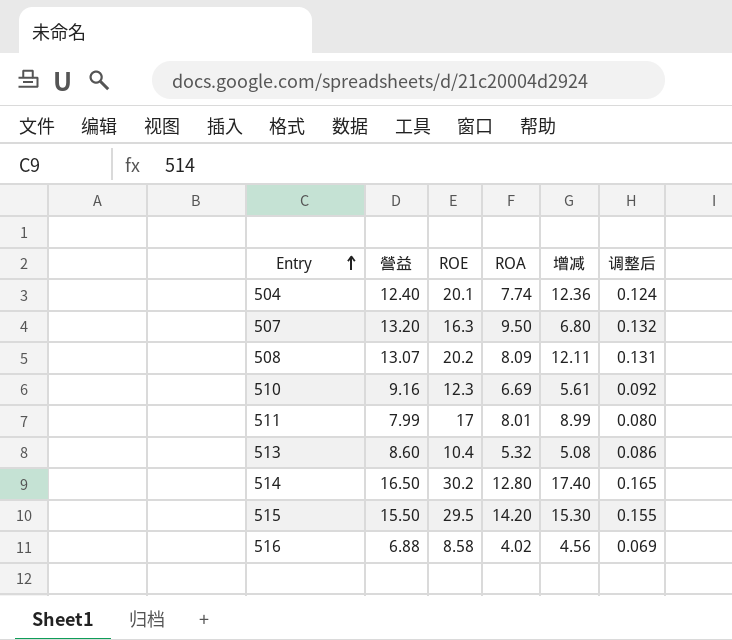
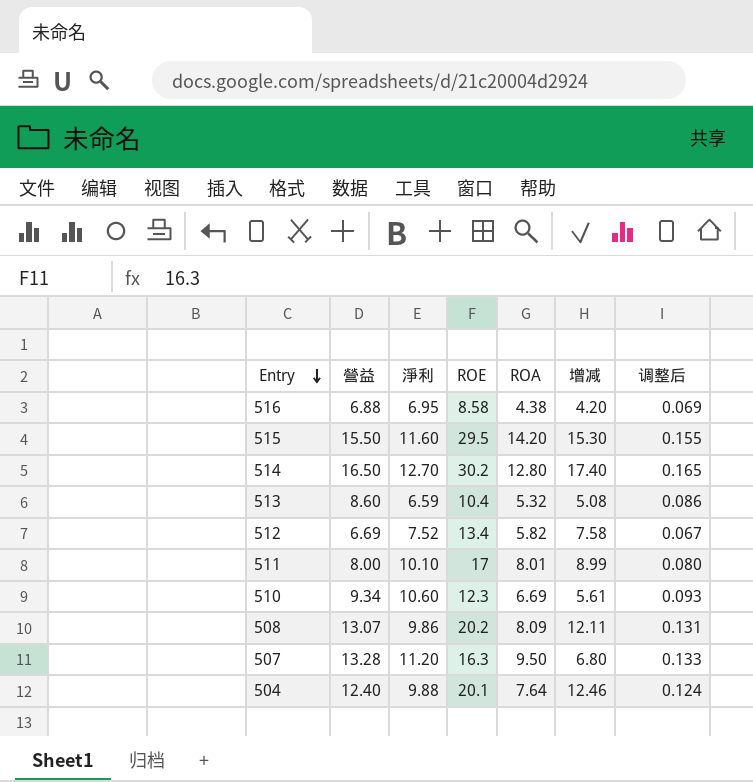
row order: Entry ascending -> Entry descending
column 淨利 | position: none -> 3
516 | ROA: 4.02 -> 4.38
516 | 增减: 4.56 -> 4.20
row 512: none -> 6.69 | 7.52 | 13.4 | 5.82 | 7.58 | 0.067
511 | 營益: 7.99 -> 8.00
510 | 營益: 9.16 -> 9.34
510 | 调整后: 0.092 -> 0.093
507 | 營益: 13.20 -> 13.28
507 | 调整后: 0.132 -> 0.133
504 | ROA: 7.74 -> 7.64
504 | 增减: 12.36 -> 12.46

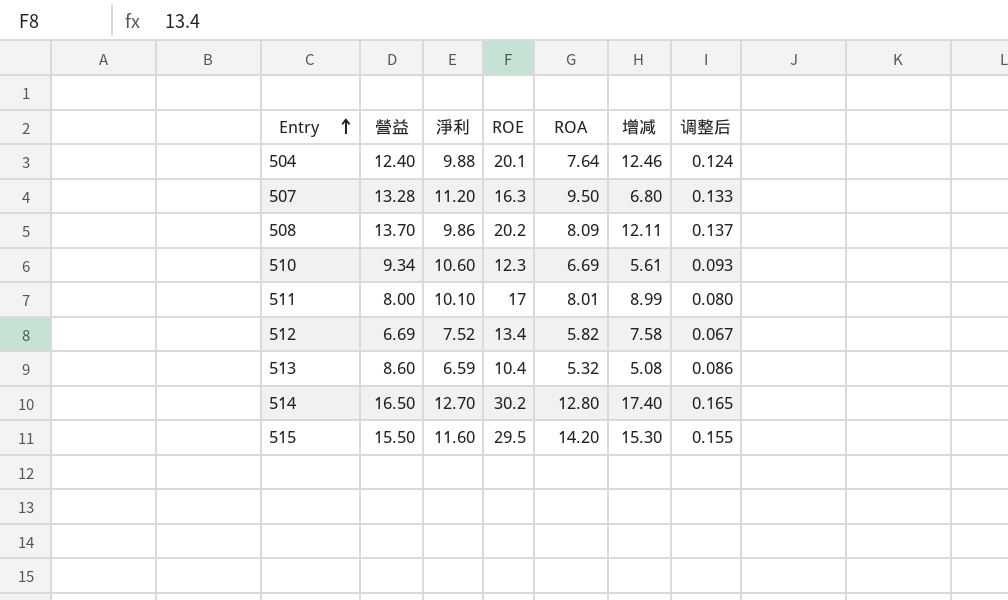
row order: Entry descending -> Entry ascending
row 516: 6.88 | 6.95 | 8.58 | 4.38 | 4.20 | 0.069 -> none
508 | 營益: 13.07 -> 13.70
508 | 调整后: 0.131 -> 0.137

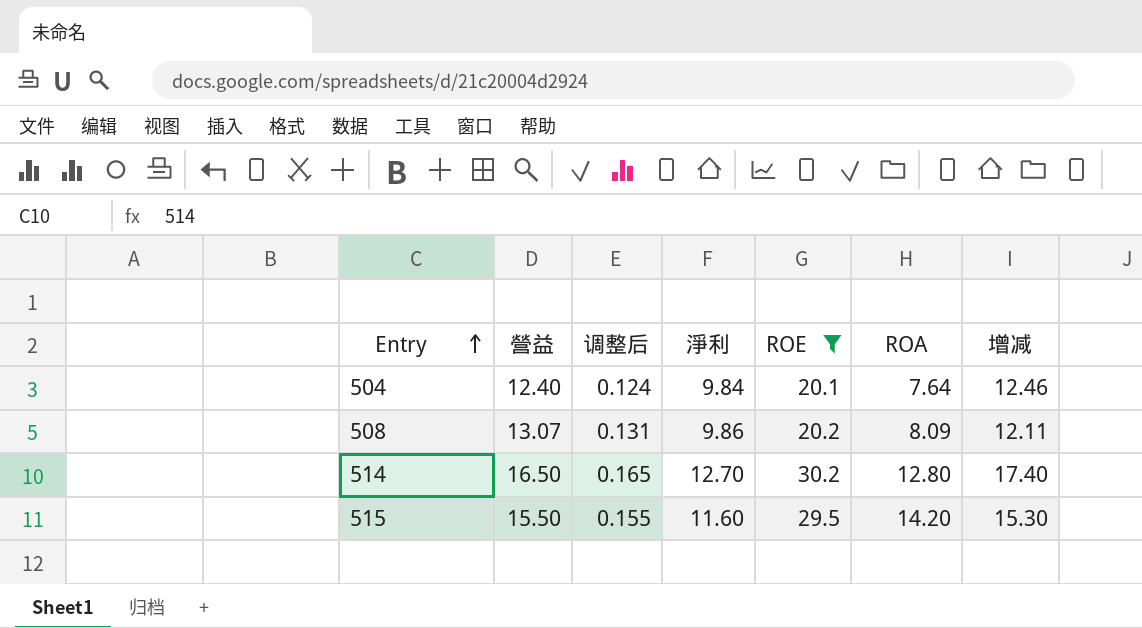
filter: none -> ROE >= 20.1
column 调整后 | position: 7 -> 3
504 | 淨利: 9.88 -> 9.84
508 | 營益: 13.70 -> 13.07
508 | 调整后: 0.137 -> 0.131

